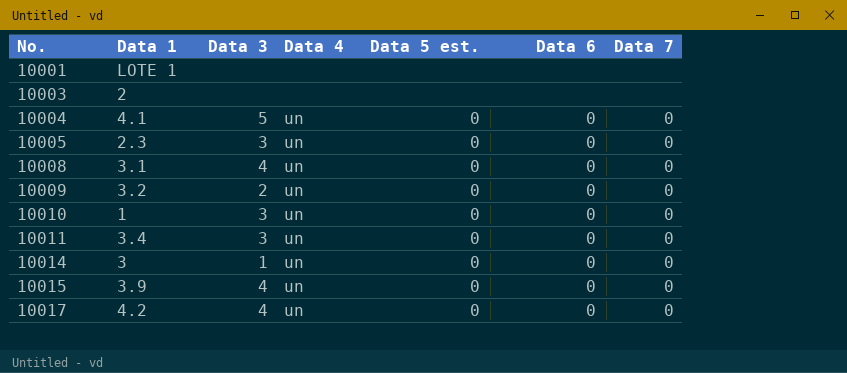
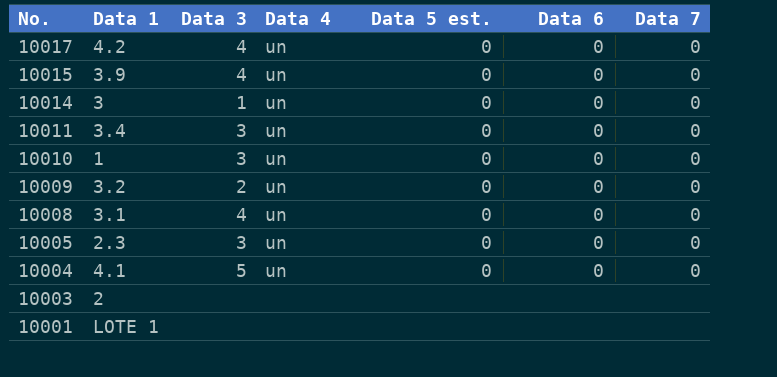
row order: No. ascending -> No. descending

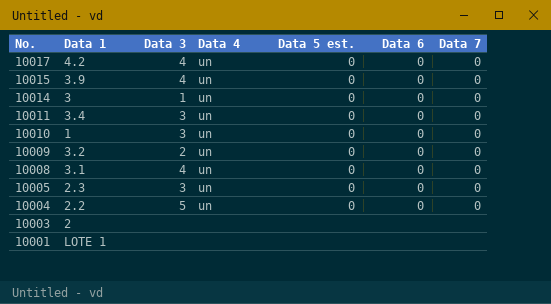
10004 | Data 1: 4.1 -> 2.2

